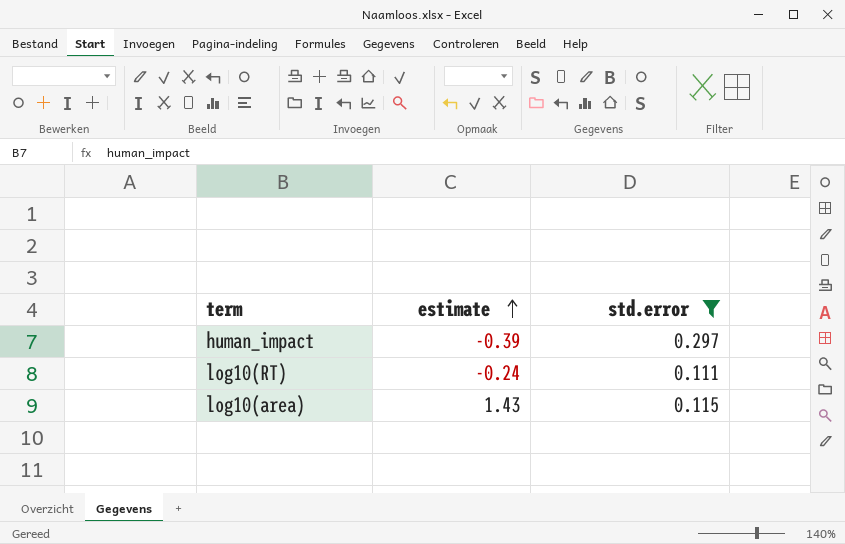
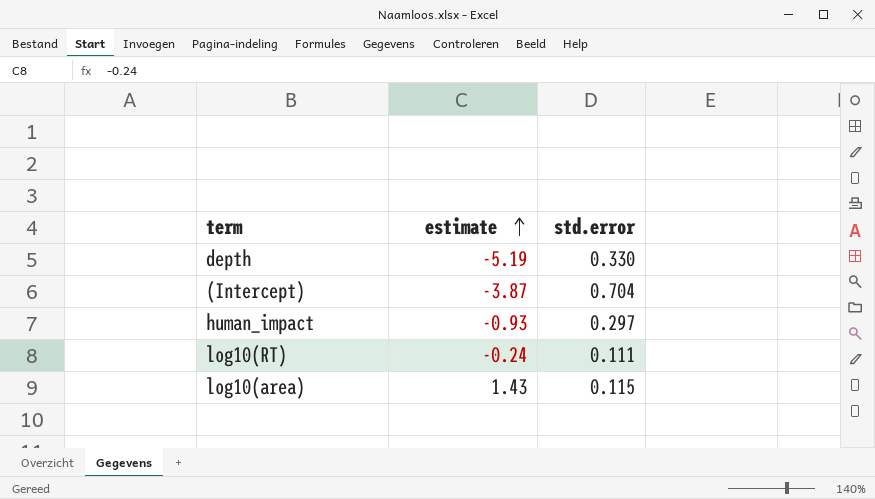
filter: std.error <= 0.297 -> none
human_impact | estimate: -0.39 -> -0.93

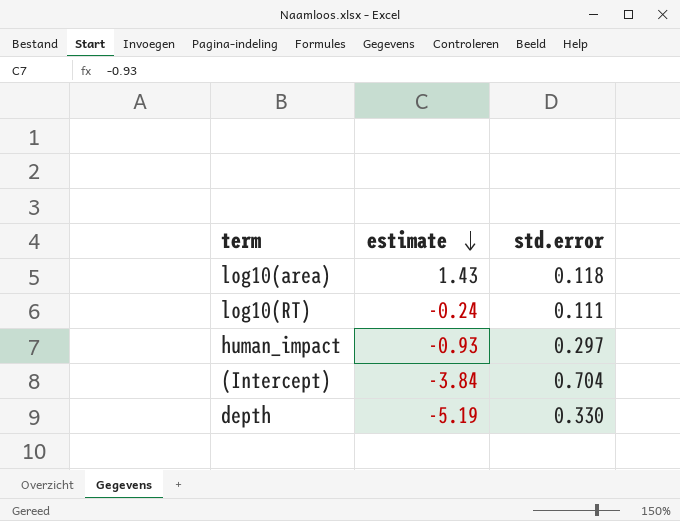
row order: estimate ascending -> estimate descending
log10(area) | std.error: 0.115 -> 0.118
(Intercept) | estimate: -3.87 -> -3.84

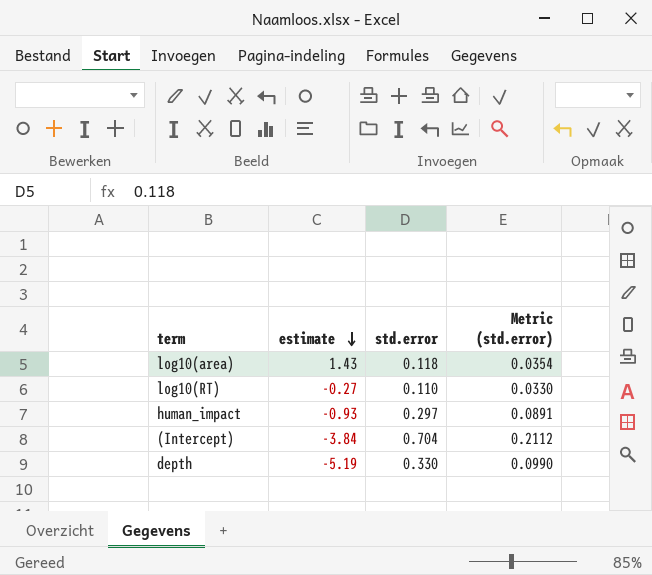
column Metric (std.error) | formula: none -> [std.error] * 0.3
log10(RT) | estimate: -0.24 -> -0.27
log10(RT) | std.error: 0.111 -> 0.110

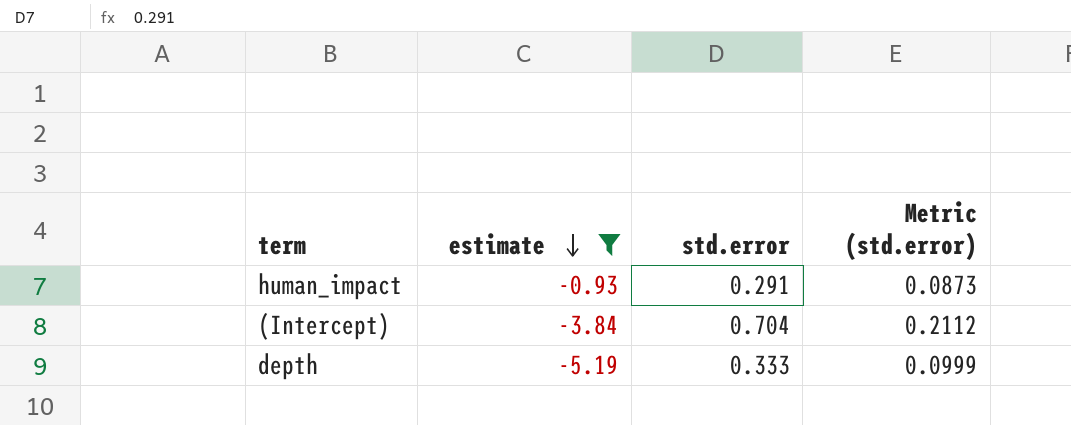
filter: none -> estimate <= -0.93
human_impact | std.error: 0.297 -> 0.291
human_impact | Metric (std.error): 0.0891 -> 0.0873
depth | std.error: 0.330 -> 0.333
depth | Metric (std.error): 0.0990 -> 0.0999

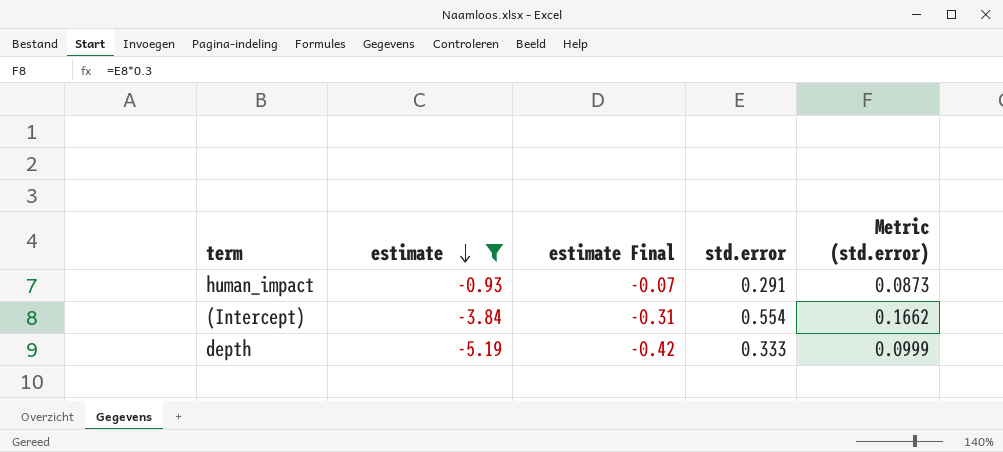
column estimate Final | formula: none -> [estimate] * 0.08
(Intercept) | std.error: 0.704 -> 0.554
(Intercept) | Metric (std.error): 0.2112 -> 0.1662

